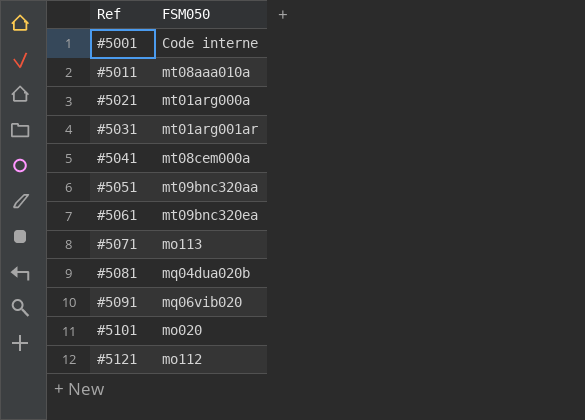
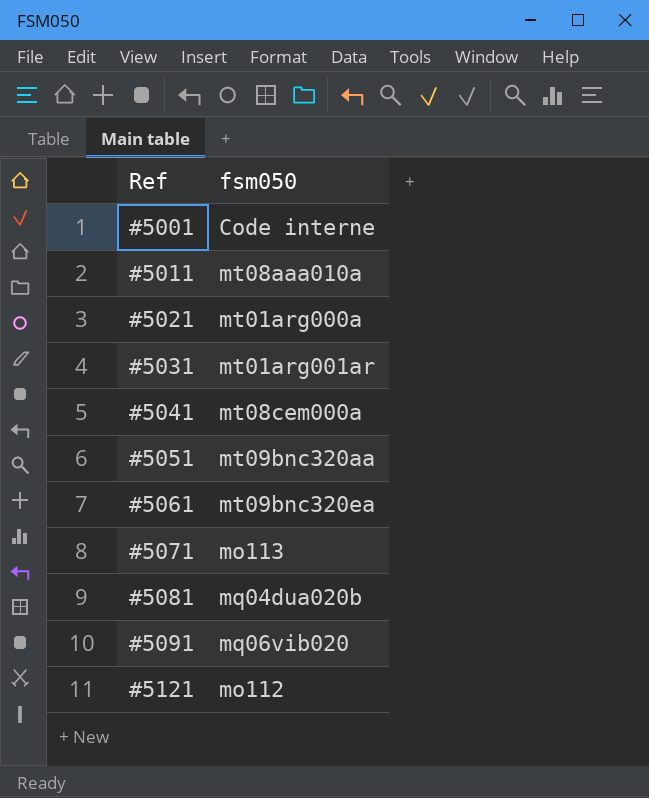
column name: FSM050 -> fsm050
row #5101: mo020 -> none

